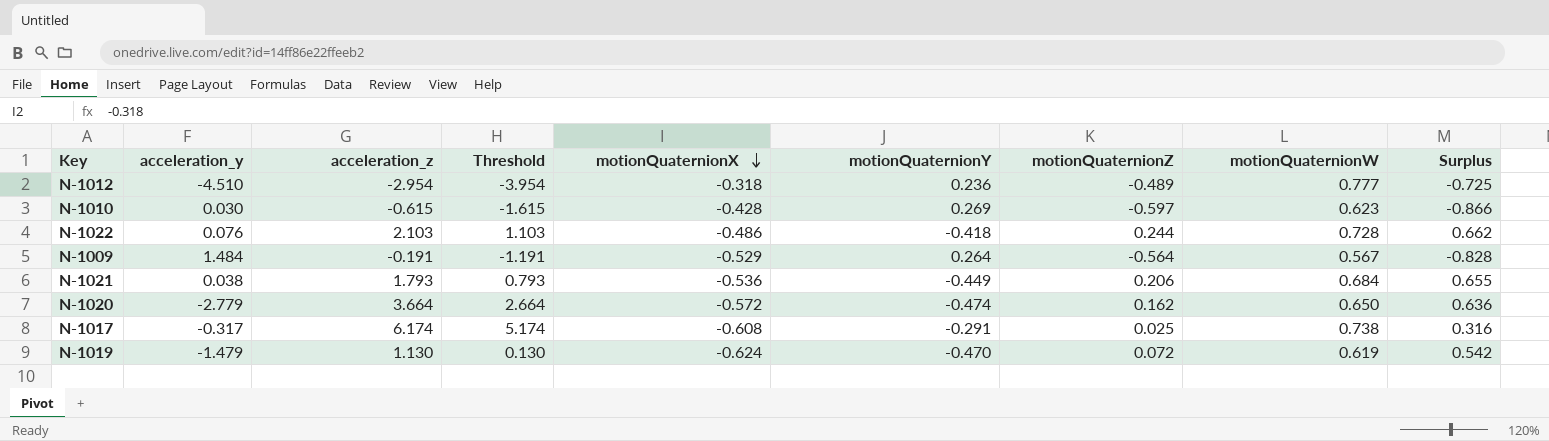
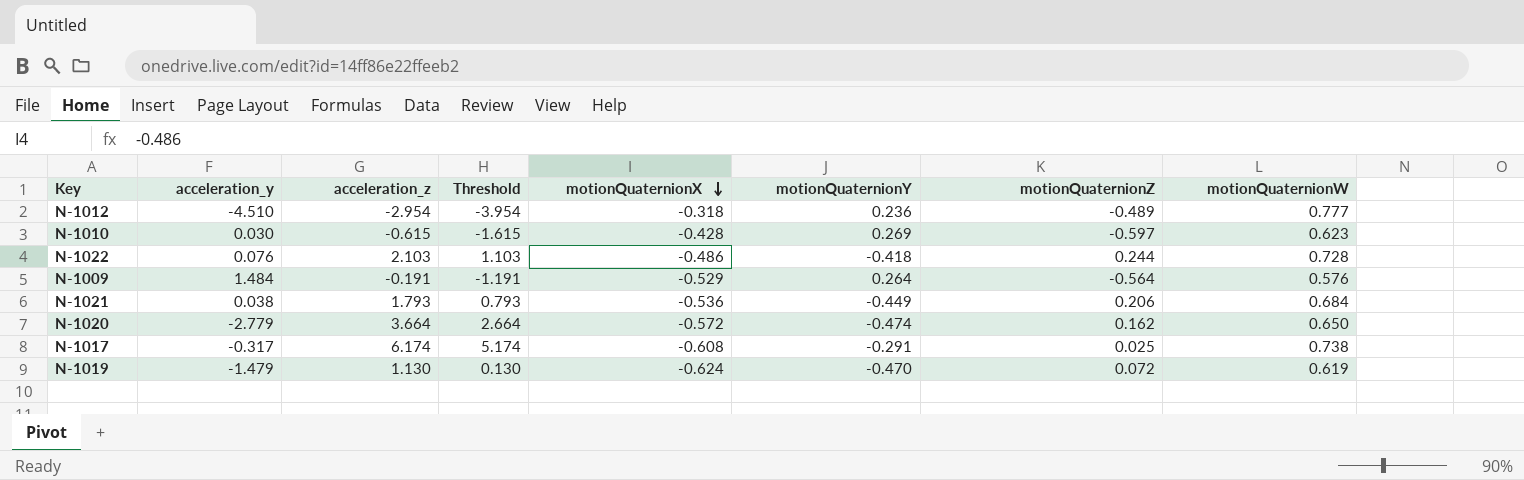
column Surplus | formula: [motionQuaternionZ] - [motionQuaternionY] -> none
N-1009 | motionQuaternionW: 0.567 -> 0.576

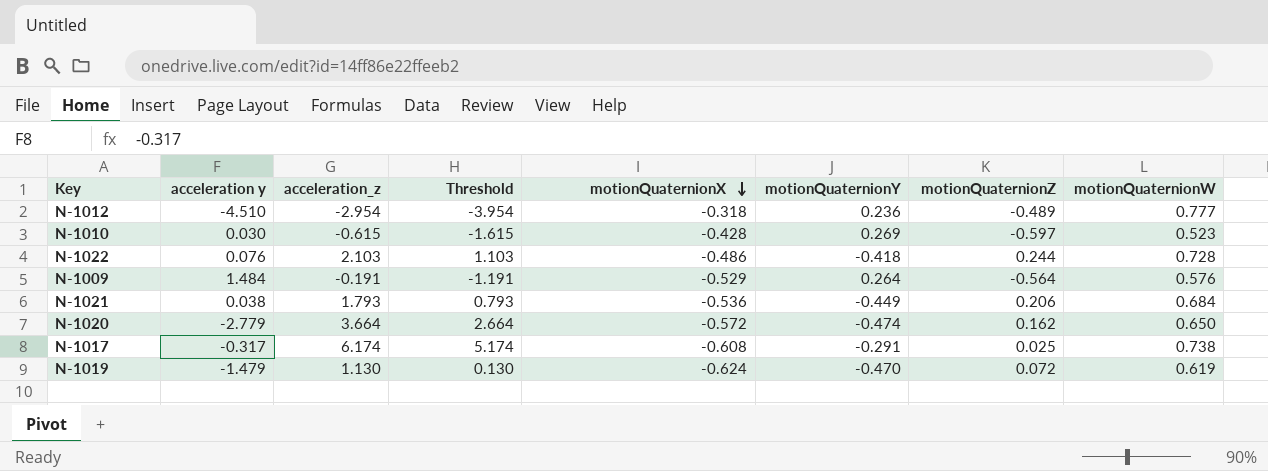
column name: acceleration_y -> acceleration y
N-1010 | motionQuaternionW: 0.623 -> 0.523

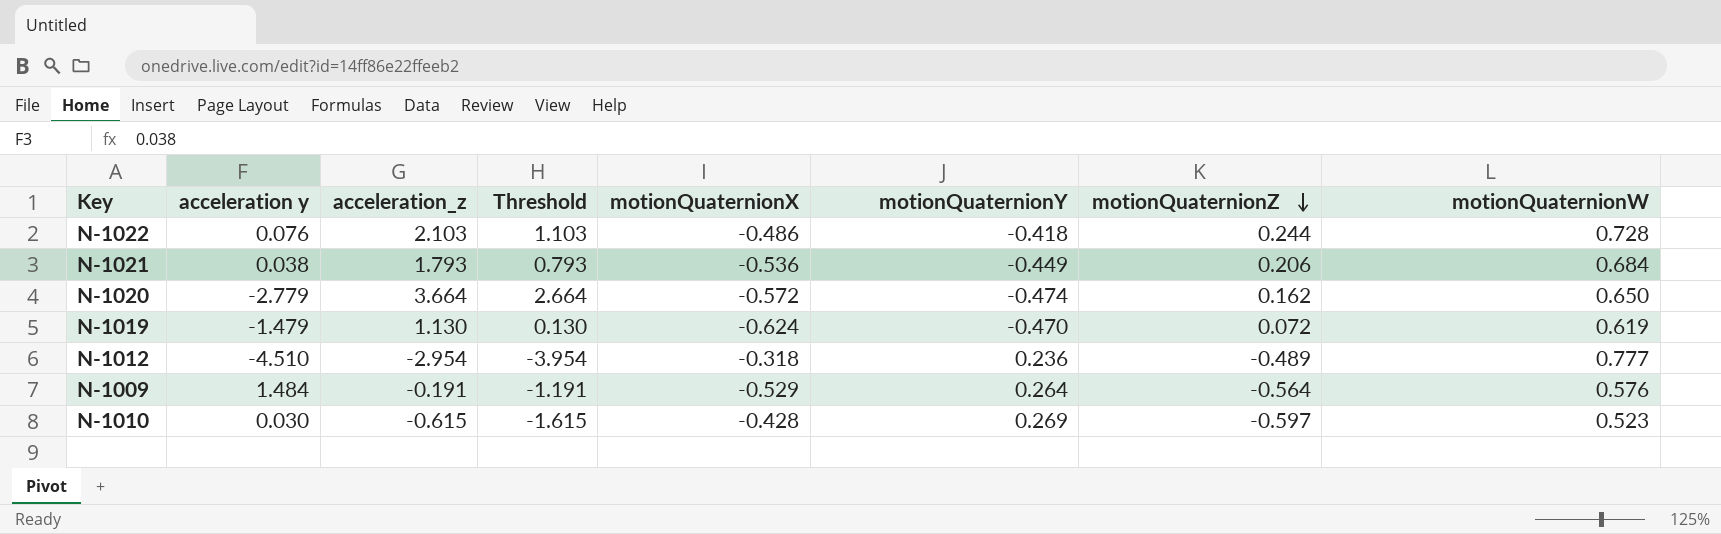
row order: motionQuaternionX descending -> motionQuaternionZ descending
row N-1017: -0.317 | 6.174 | 5.174 | -0.608 | -0.291 | 0.025 | 0.738 -> none

